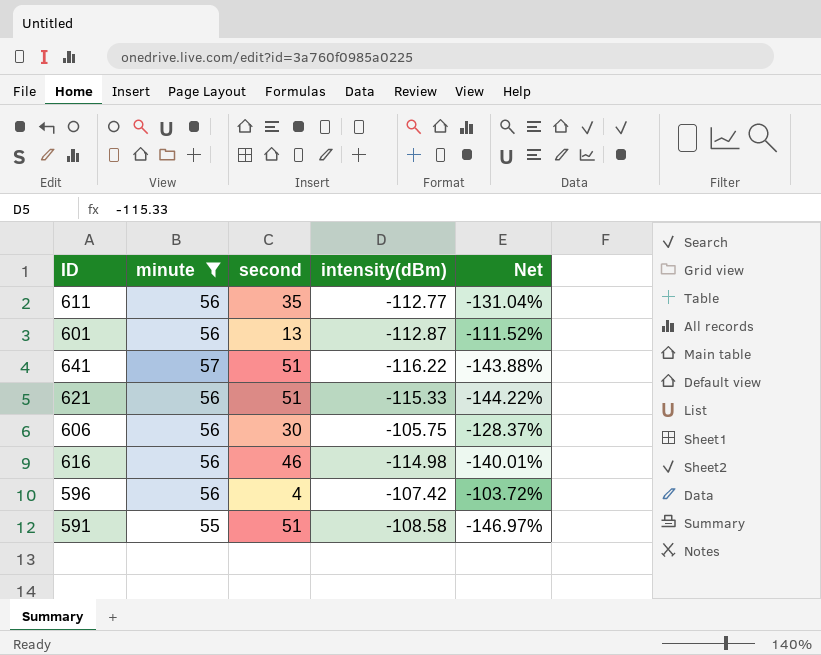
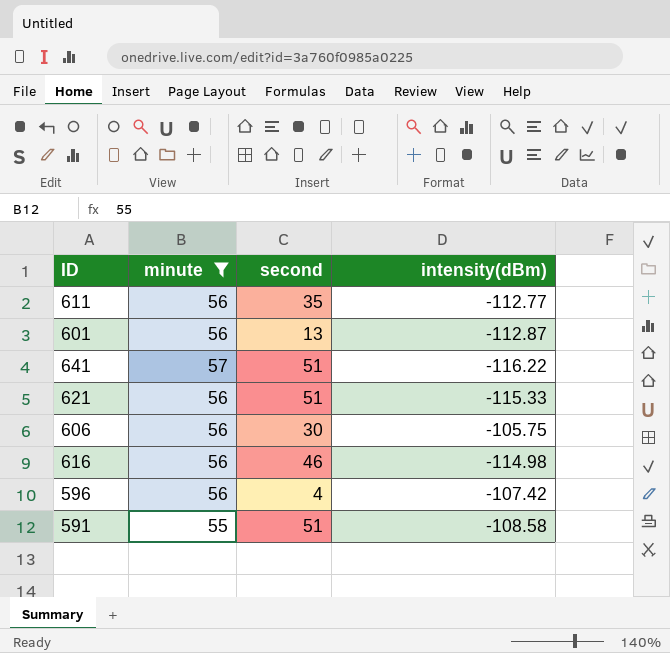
column Net | formula: ([second] - [intensity(dBm)]) / [intensity(dBm)] -> none

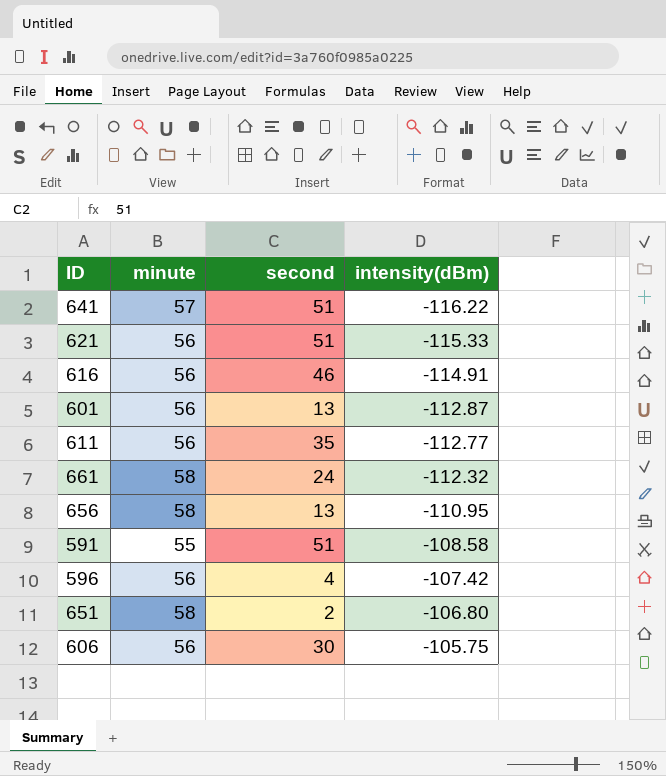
filter: minute != 58 -> none
row order: none -> intensity(dBm) ascending
616 | intensity(dBm): -114.98 -> -114.91

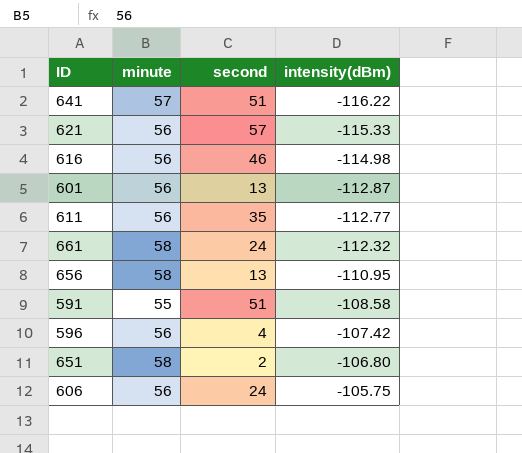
621 | second: 51 -> 57
616 | intensity(dBm): -114.91 -> -114.98
606 | second: 30 -> 24

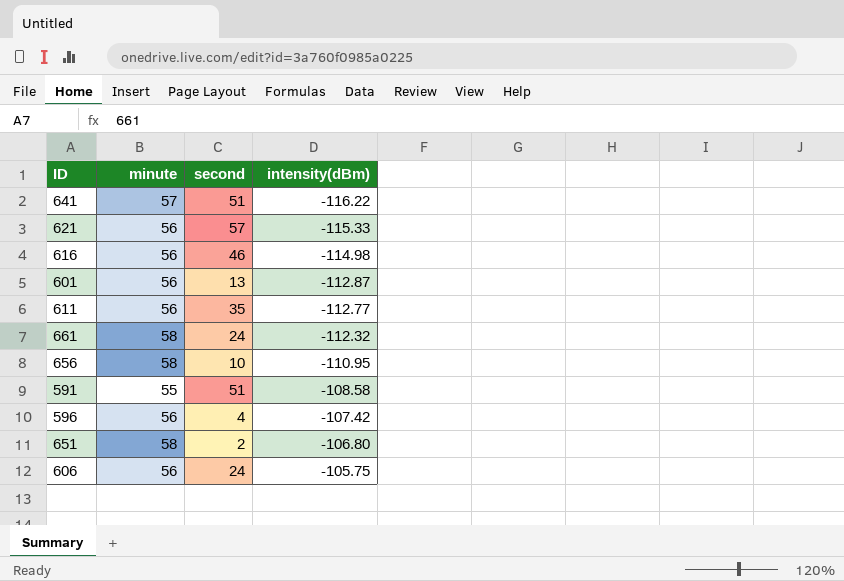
656 | second: 13 -> 10

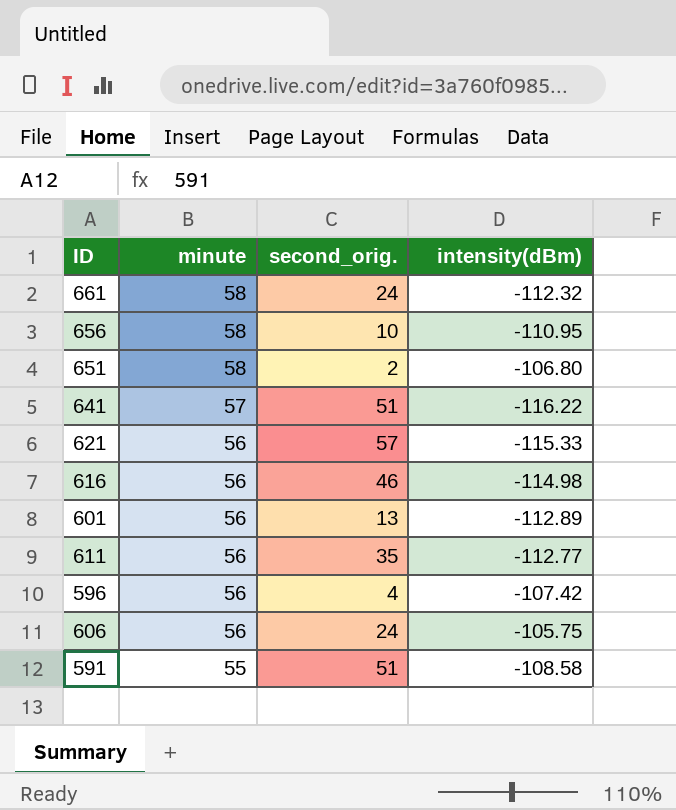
row order: intensity(dBm) ascending -> minute descending
column name: second -> second_orig.
601 | intensity(dBm): -112.87 -> -112.89

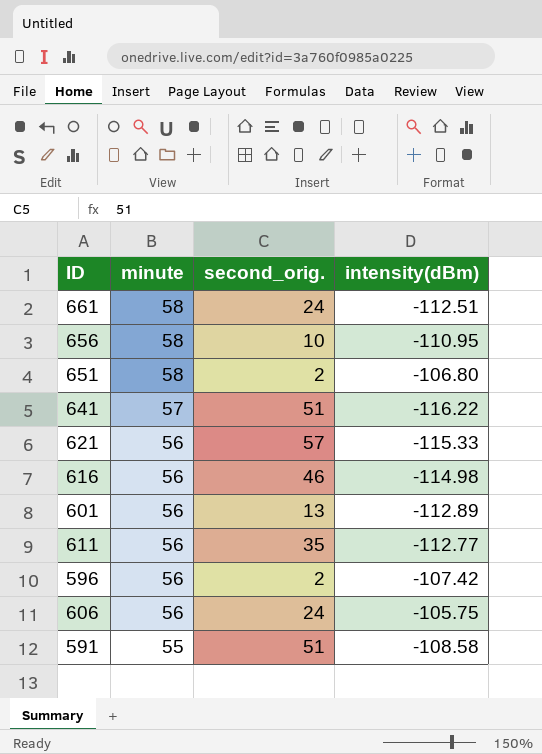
661 | intensity(dBm): -112.32 -> -112.51
596 | second_orig.: 4 -> 2

